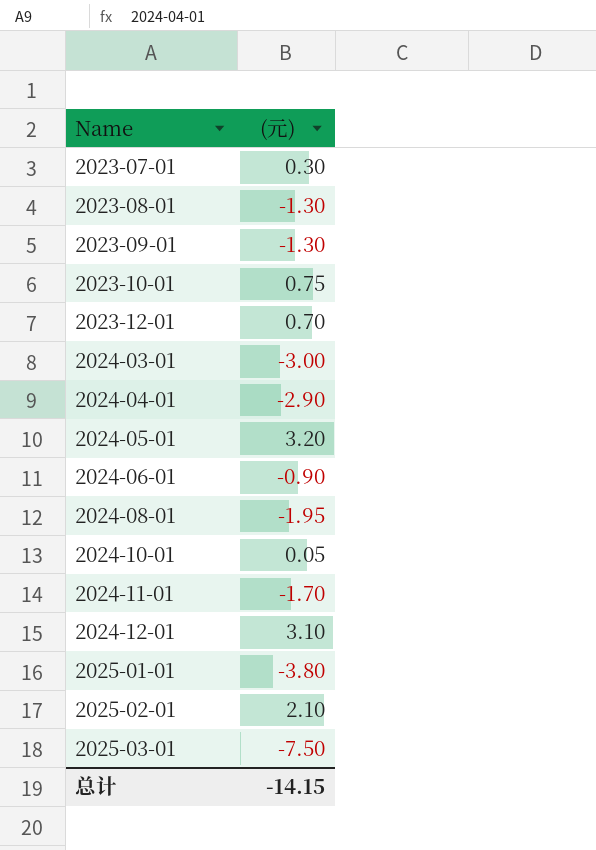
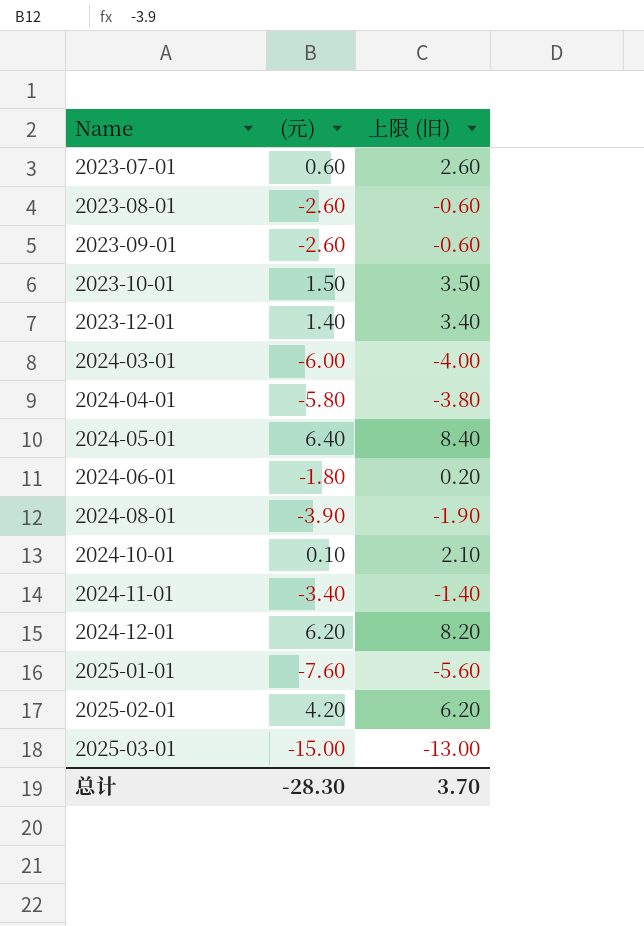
column 上限 (旧) | formula: none -> [(元)] + 2
2023-07-01 | (元): 0.30 -> 0.60
2023-08-01 | (元): -1.30 -> -2.60
2023-09-01 | (元): -1.30 -> -2.60
2023-10-01 | (元): 0.75 -> 1.50
2023-12-01 | (元): 0.70 -> 1.40
2024-03-01 | (元): -3.00 -> -6.00
2024-04-01 | (元): -2.90 -> -5.80
2024-05-01 | (元): 3.20 -> 6.40
2024-06-01 | (元): -0.90 -> -1.80
2024-08-01 | (元): -1.95 -> -3.90
2024-10-01 | (元): 0.05 -> 0.10
2024-11-01 | (元): -1.70 -> -3.40
2024-12-01 | (元): 3.10 -> 6.20
2025-01-01 | (元): -3.80 -> -7.60
2025-02-01 | (元): 2.10 -> 4.20
2025-03-01 | (元): -7.50 -> -15.00
总计 | (元): -14.15 -> -28.30

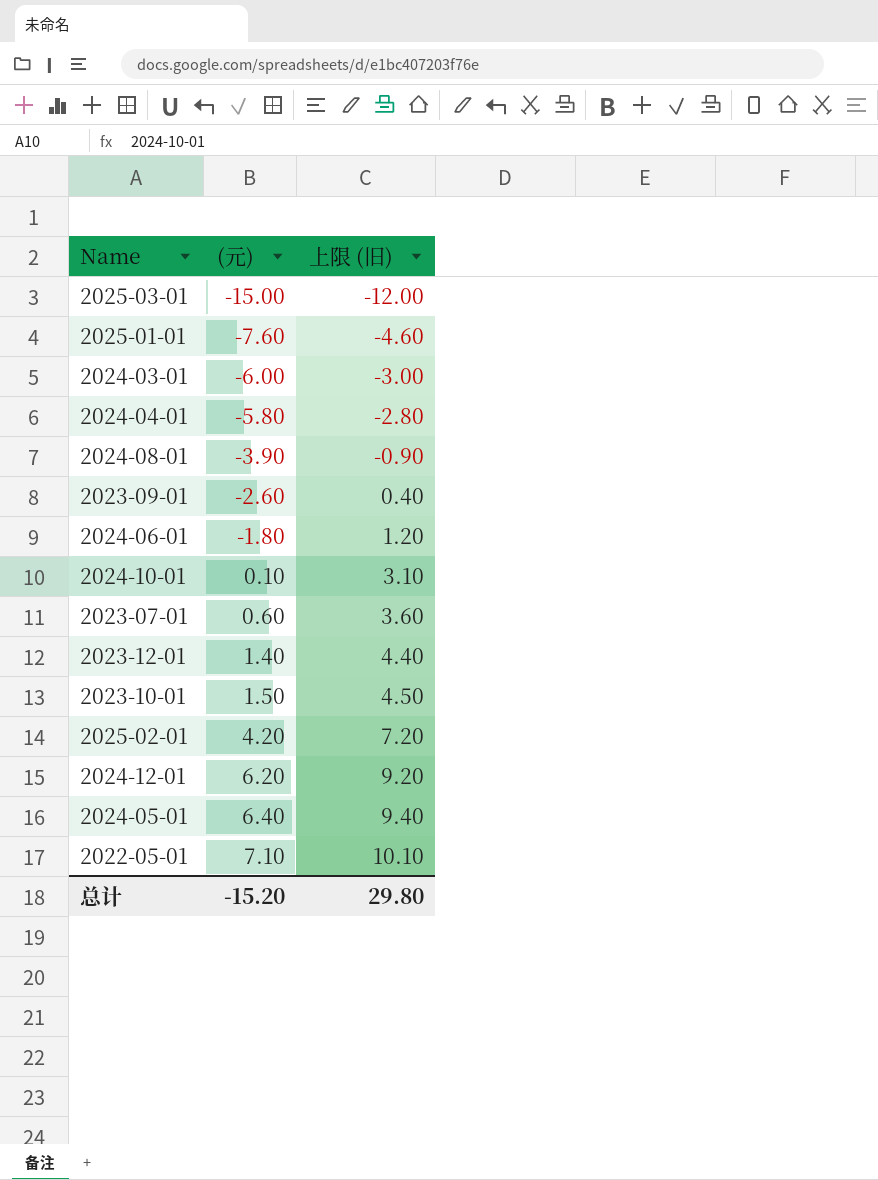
row order: Name ascending -> (元) ascending
column 上限 (旧) | formula: [(元)] + 2 -> [(元)] + 3
row 2023-08-01: -2.60 | -0.60 -> none
row 2024-11-01: -3.40 | -1.40 -> none
row 2022-05-01: none -> 7.10 | 10.10
总计 | (元): -28.30 -> -15.20
总计 | 上限 (旧): 3.70 -> 29.80

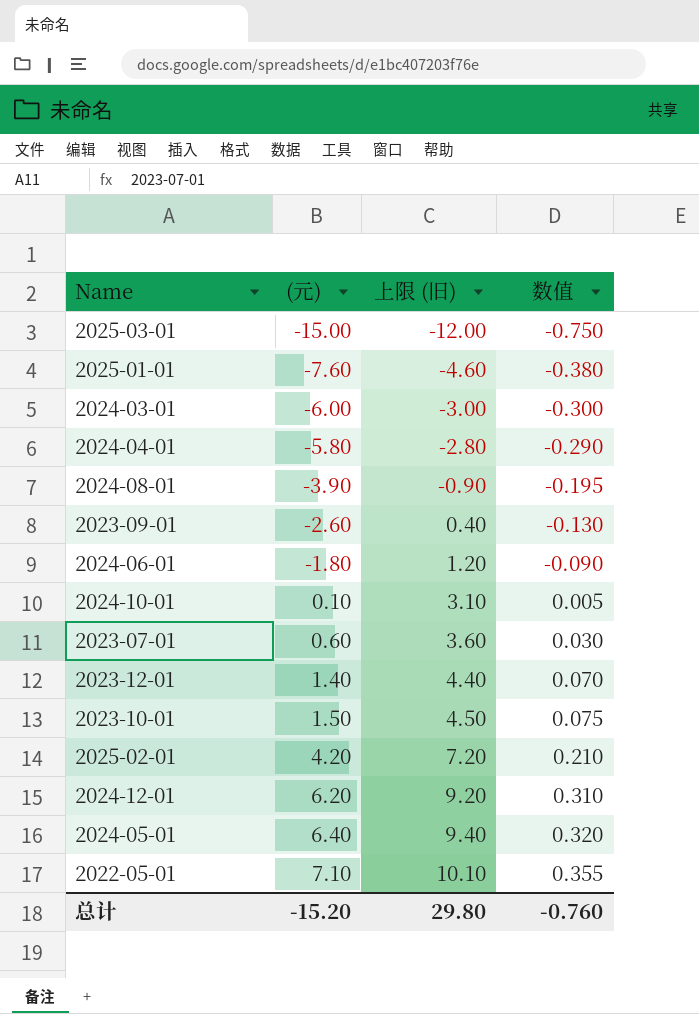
column 数值 | formula: none -> [(元)] * 0.05

